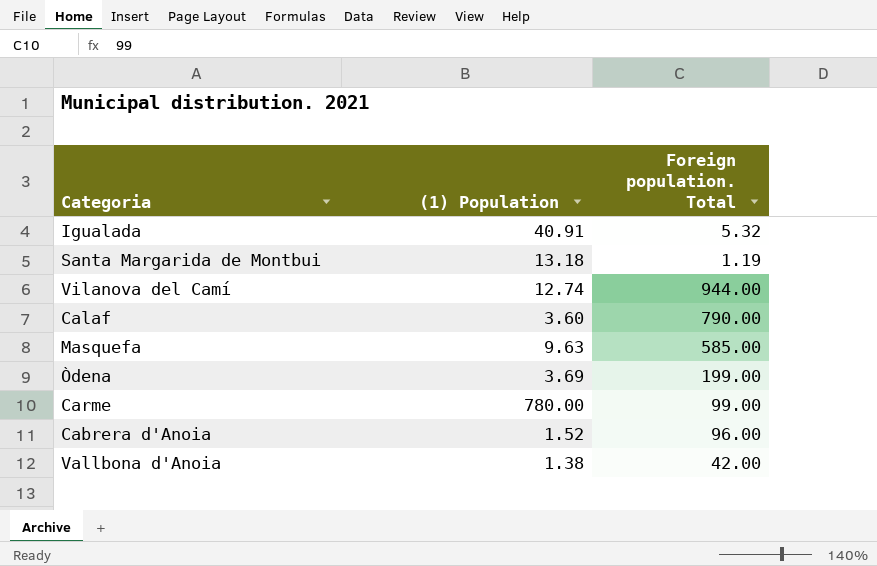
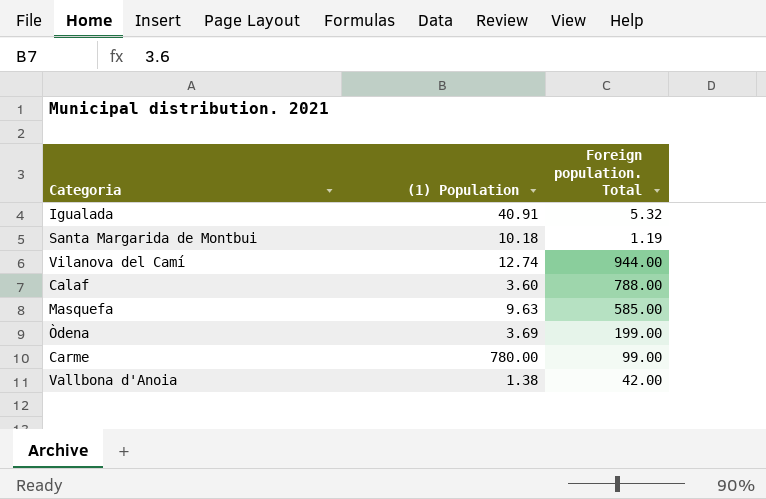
row Cabrera d'Anoia: 1.52 | 96.00 -> none
Santa Margarida de Montbui | (1) Population: 13.18 -> 10.18
Calaf | Foreign population. Total: 790.00 -> 788.00

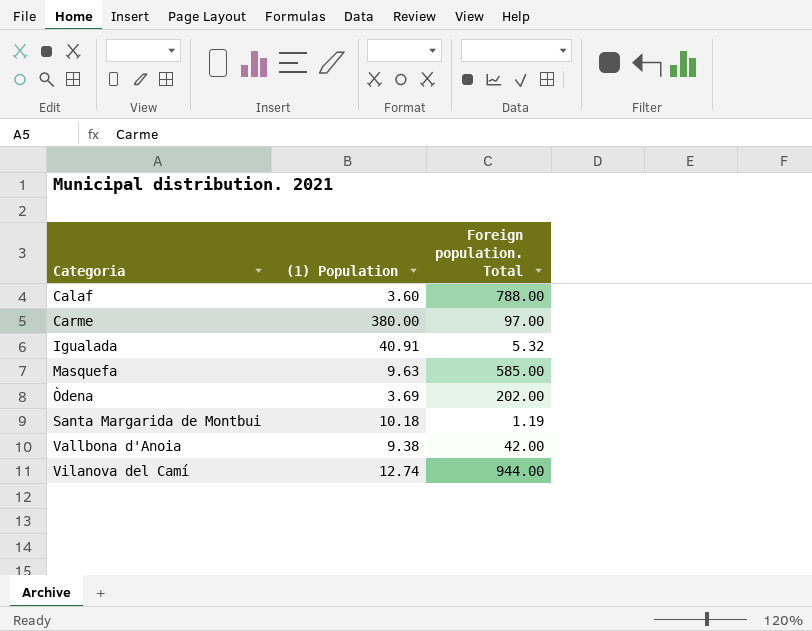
row order: none -> Categoria ascending
Carme | (1) Population: 780.00 -> 380.00
Carme | Foreign population. Total: 99.00 -> 97.00
Òdena | Foreign population. Total: 199.00 -> 202.00
Vallbona d'Anoia | (1) Population: 1.38 -> 9.38

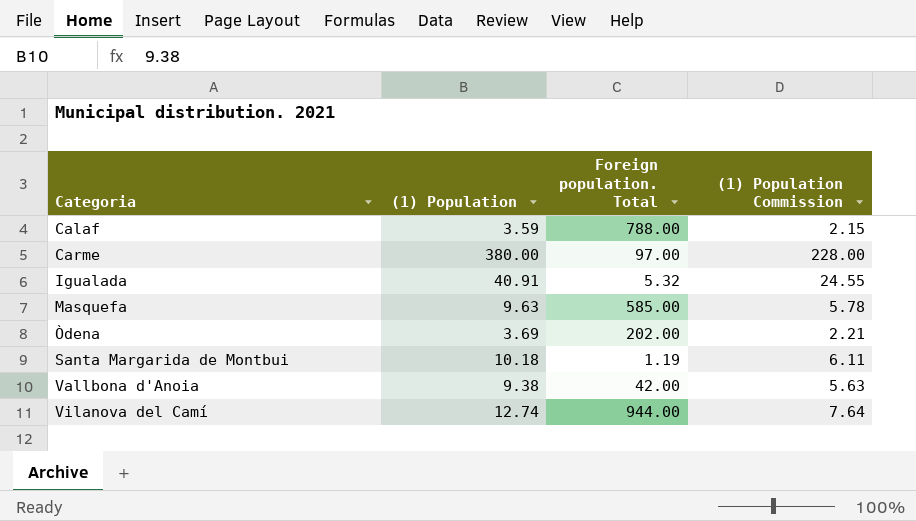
column (1) Population Commission | formula: none -> [(1) Population] * 0.6
Calaf | (1) Population: 3.60 -> 3.59

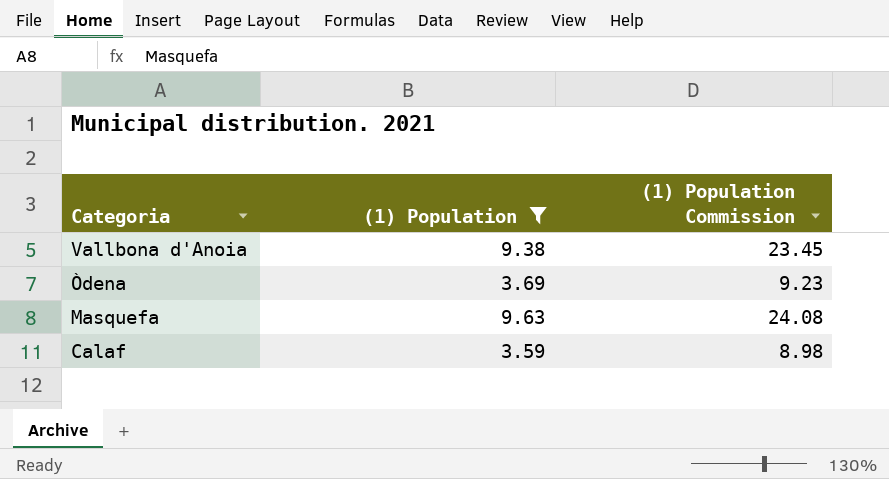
filter: none -> (1) Population <= 9.63
row order: Categoria ascending -> Categoria descending
column Foreign population. Total | position: 3 -> none
column (1) Population Commission | formula: [(1) Population] * 0.6 -> [(1) Population] * 2.5

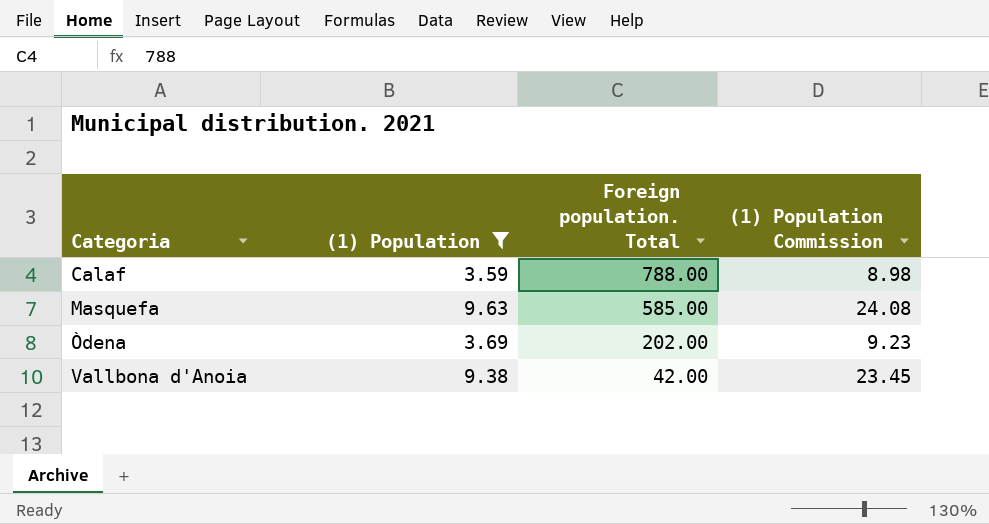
row order: Categoria descending -> Categoria ascending
column Foreign population. Total | position: none -> 3

